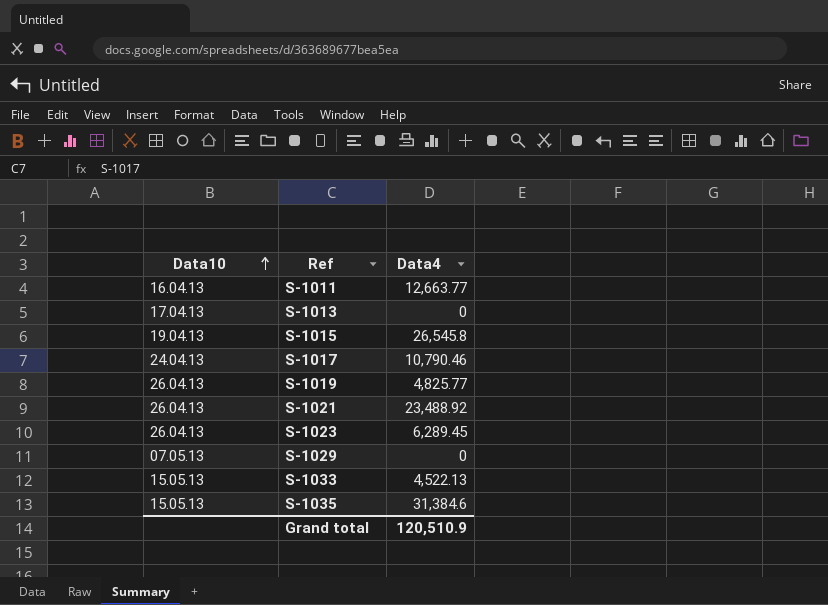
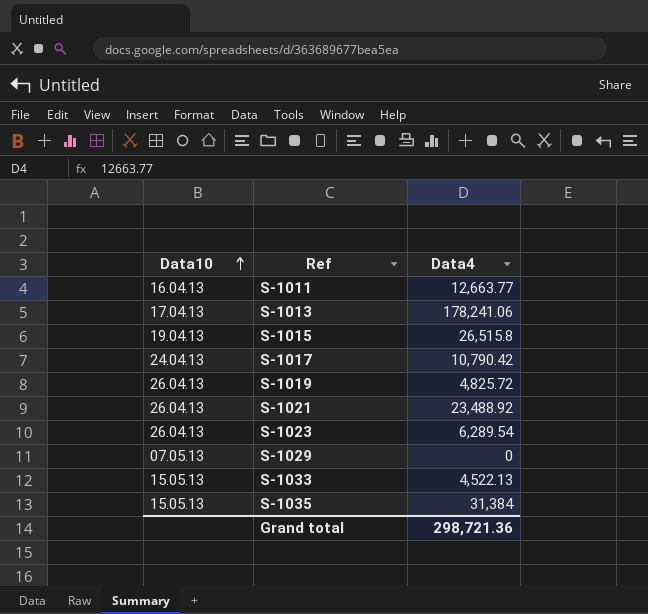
S-1013 | Data4: 0 -> 178,241.06
S-1015 | Data4: 26,545.8 -> 26,515.8
S-1017 | Data4: 10,790.46 -> 10,790.42
S-1019 | Data4: 4,825.77 -> 4,825.72
S-1023 | Data4: 6,289.45 -> 6,289.54
S-1035 | Data4: 31,384.6 -> 31,384
Grand total | Data4: 120,510.9 -> 298,721.36

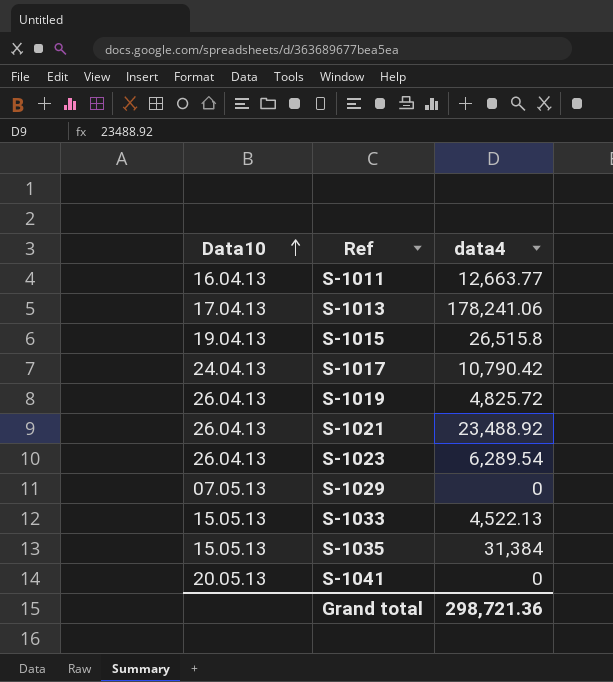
column name: Data4 -> data4
row S-1041: none -> 20.05.13 | 0

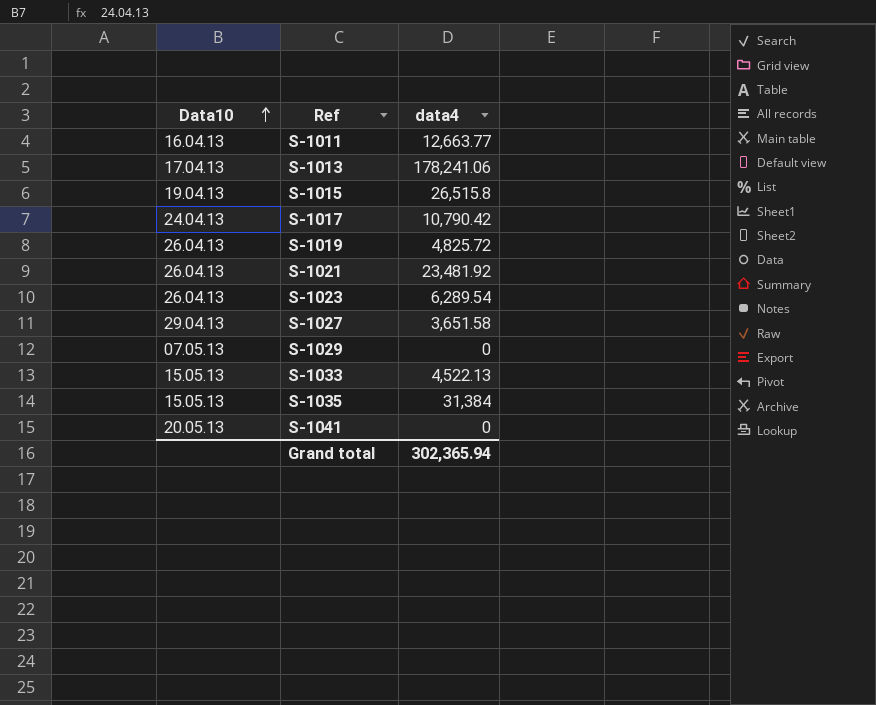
S-1021 | data4: 23,488.92 -> 23,481.92
row S-1027: none -> 29.04.13 | 3,651.58
Grand total | data4: 298,721.36 -> 302,365.94

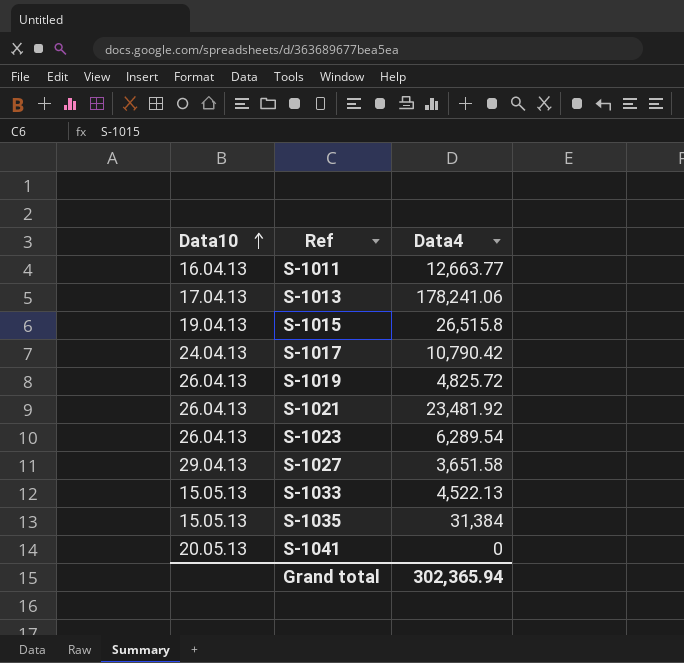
column name: data4 -> Data4
row S-1029: 07.05.13 | 0 -> none

